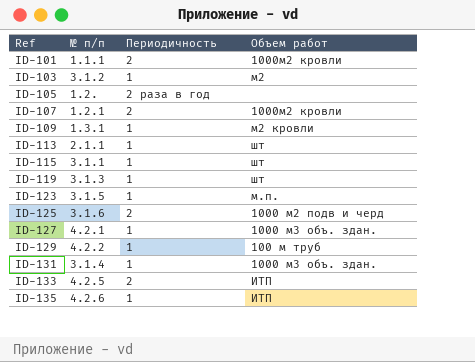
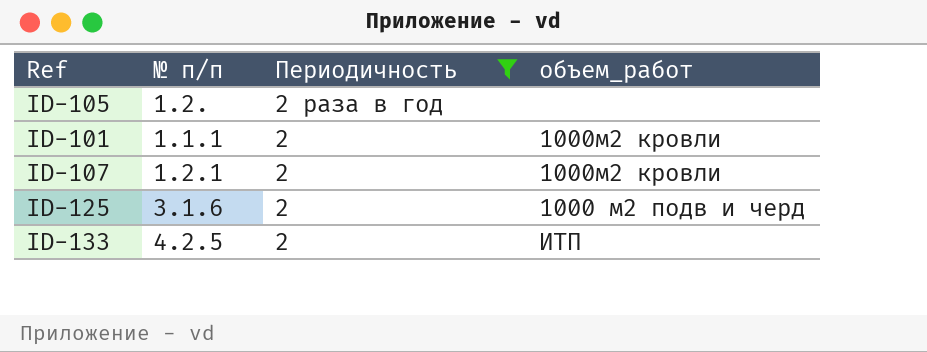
filter: none -> Периодичность != 1
row order: Ref ascending -> Периодичность descending
column name: Объем работ -> объем_работ

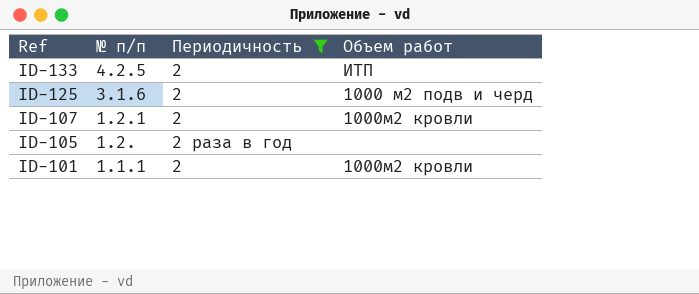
row order: Периодичность descending -> Ref descending
column name: объем_работ -> Объем работ

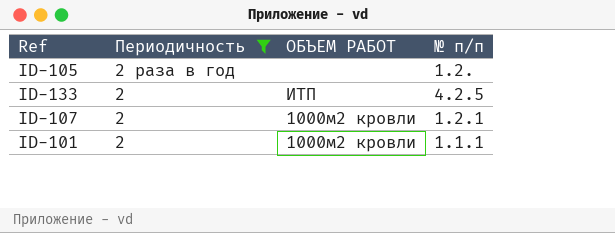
row order: Ref descending -> Периодичность descending
column name: Объем работ -> ОБЪЕМ РАБОТ
column № п/п | position: 2 -> 4
row ID-125: 3.1.6 | 2 | 1000 м2 подв и черд -> none

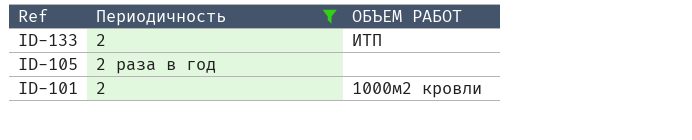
row order: Периодичность descending -> Ref descending
column № п/п | position: 4 -> none
row ID-107: 2 | 1000м2 кровли | 1.2.1 -> none

